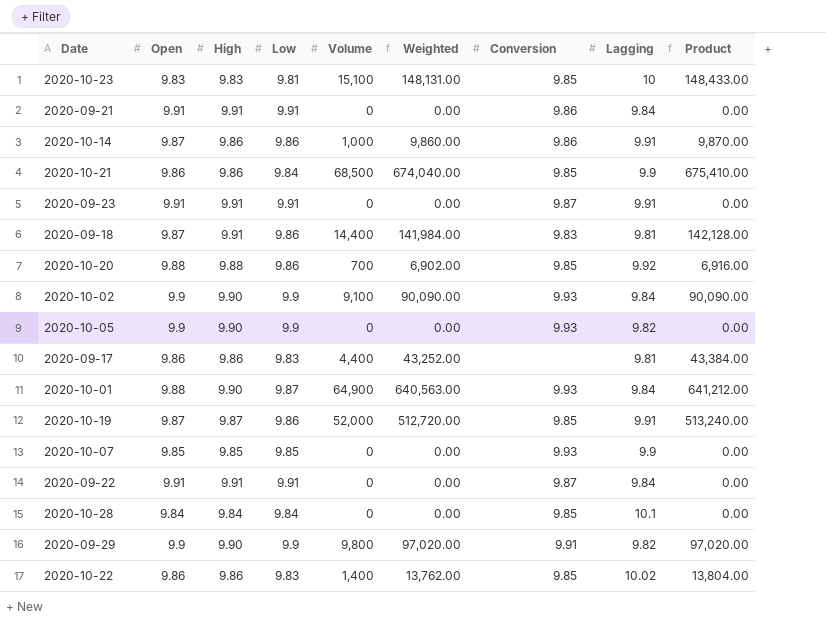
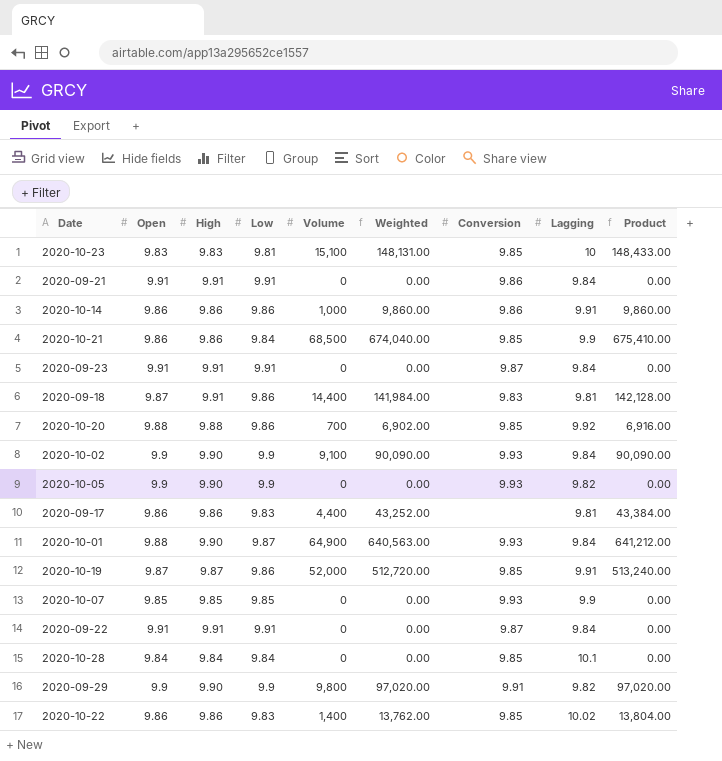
2020-10-14 | Open: 9.87 -> 9.86
2020-10-14 | Product: 9,870.00 -> 9,860.00
2020-09-23 | Lagging: 9.91 -> 9.84

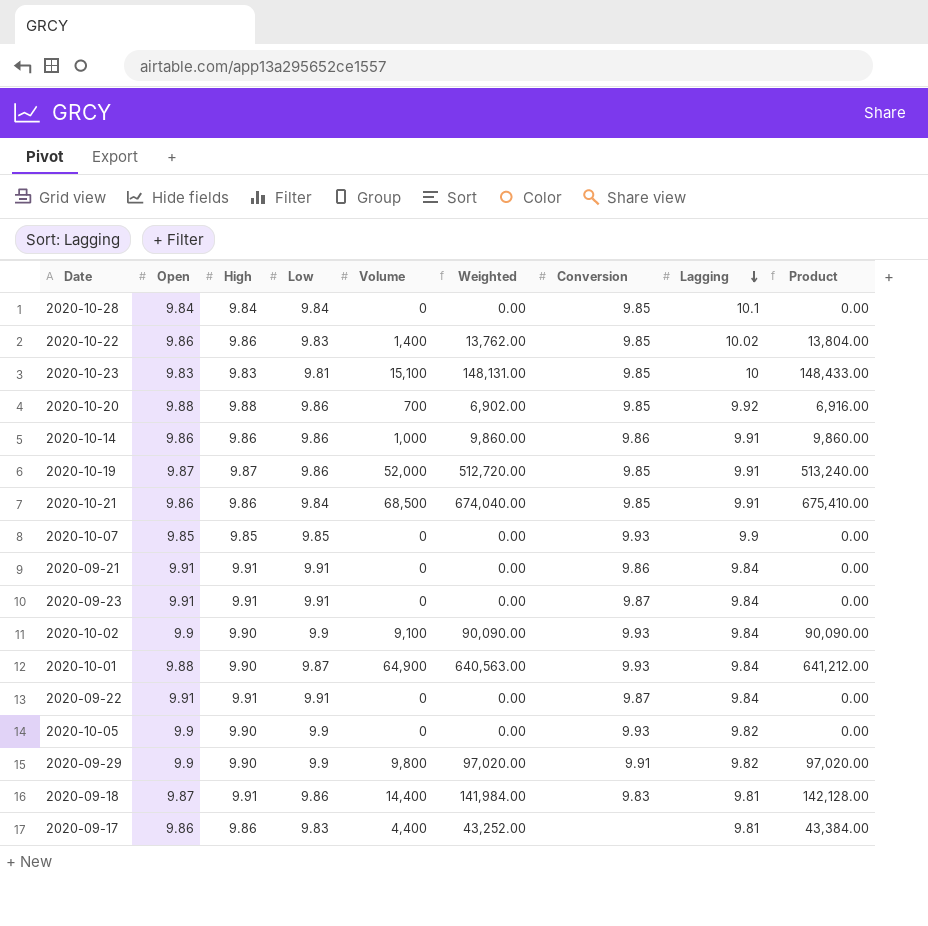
row order: none -> Lagging descending
2020-10-21 | Lagging: 9.9 -> 9.91

